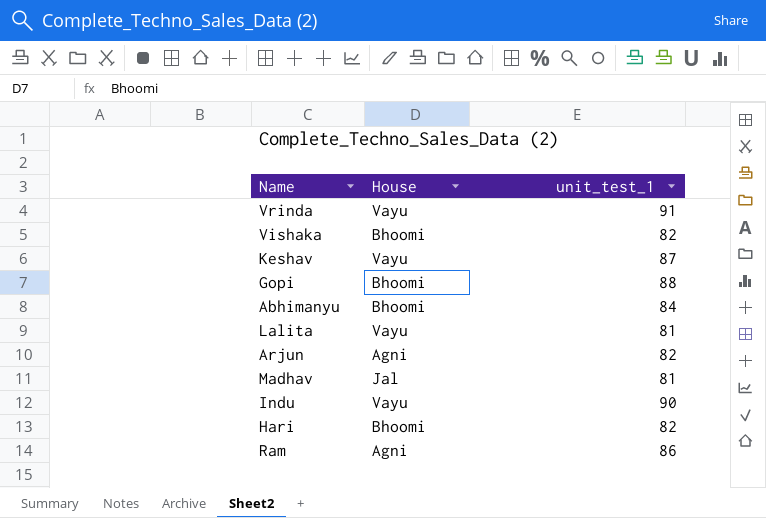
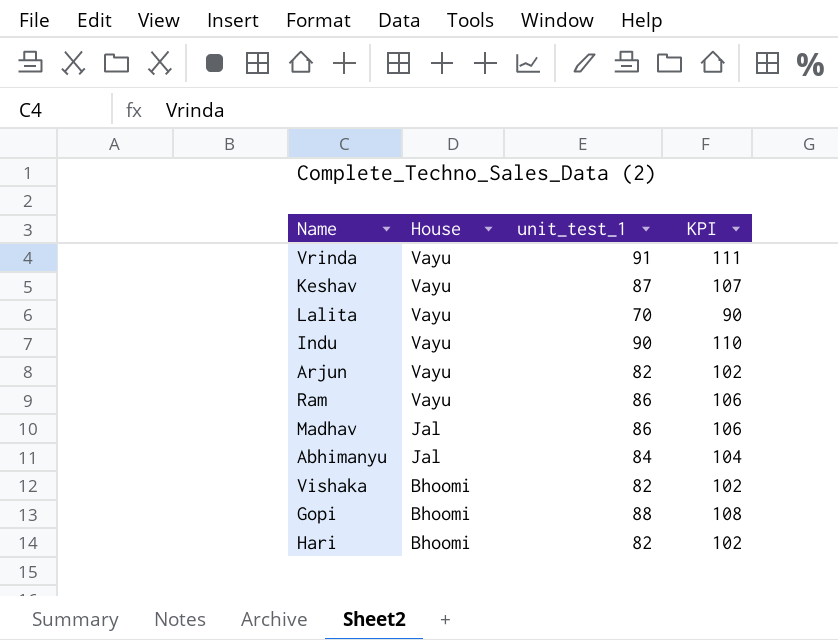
row order: none -> House descending
column KPI | formula: none -> [unit_test_1] + 20
Lalita | unit_test_1: 81 -> 70
Arjun | House: Agni -> Vayu
Ram | House: Agni -> Vayu
Madhav | unit_test_1: 81 -> 86
Abhimanyu | House: Bhoomi -> Jal

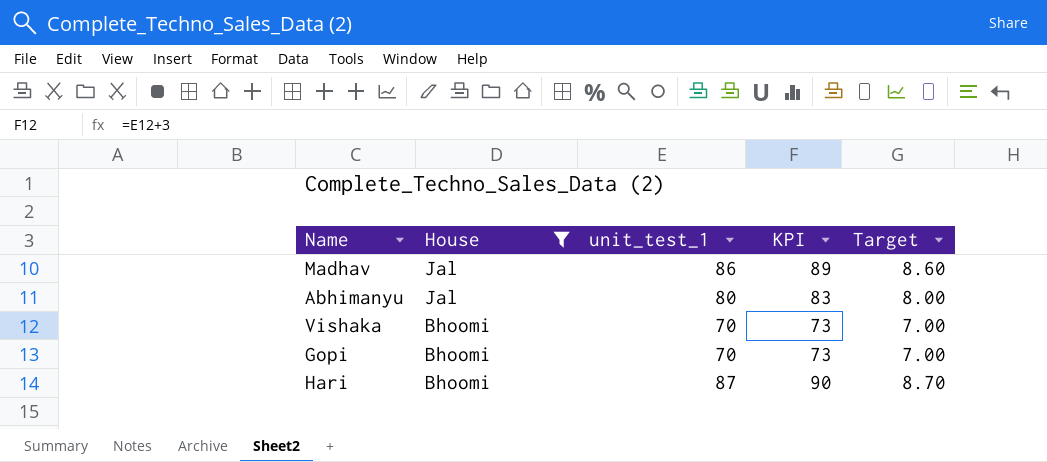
filter: none -> House != Vayu
column KPI | formula: [unit_test_1] + 20 -> [unit_test_1] + 3
column Target | formula: none -> [unit_test_1] * 0.1
Abhimanyu | unit_test_1: 84 -> 80
Vishaka | unit_test_1: 82 -> 70
Gopi | unit_test_1: 88 -> 70
Hari | unit_test_1: 82 -> 87

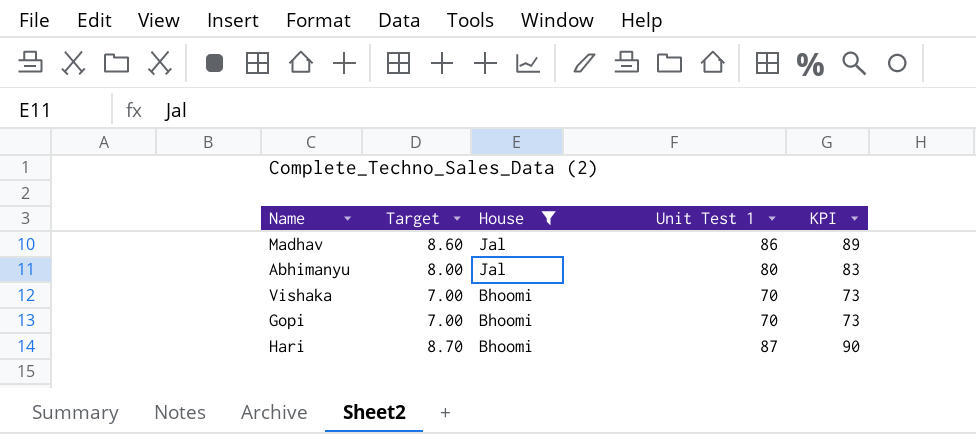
column Target | position: 5 -> 2
column name: unit_test_1 -> Unit Test 1

